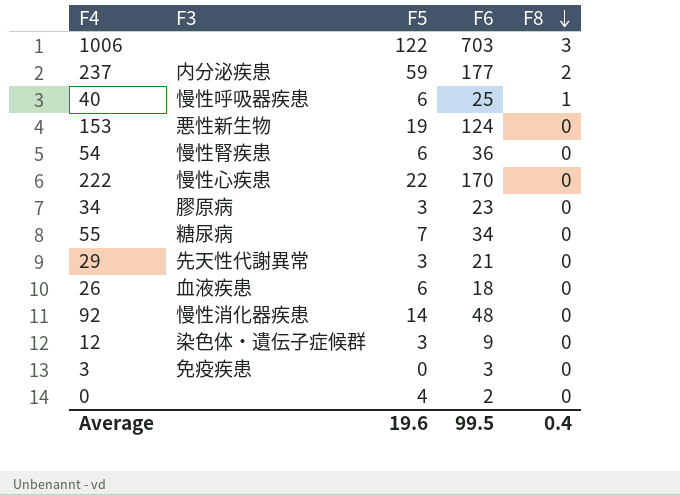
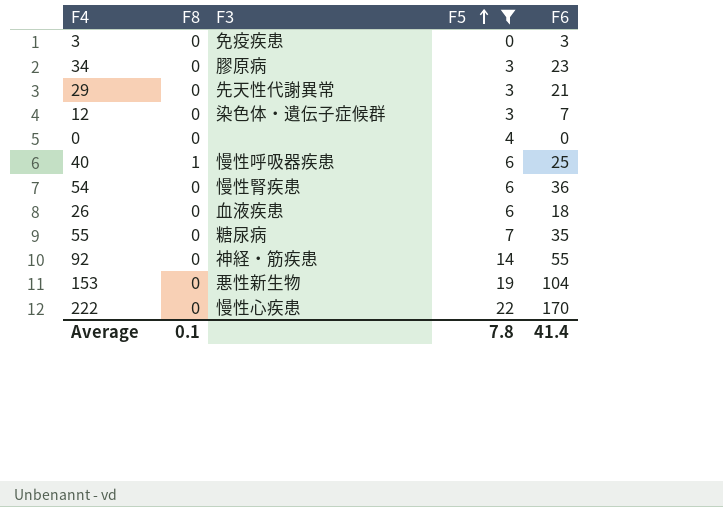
filter: none -> F5 <= 22
row order: F8 descending -> F5 ascending
column F8 | position: 5 -> 2
12 | F6: 9 -> 7
0 | F6: 2 -> 0
55 | F6: 34 -> 35
92 | F3: 慢性消化器疾患 -> 神経・筋疾患
92 | F6: 48 -> 55
153 | F6: 124 -> 104
Average | F8: 0.4 -> 0.1
Average | F5: 19.6 -> 7.8
Average | F6: 99.5 -> 41.4

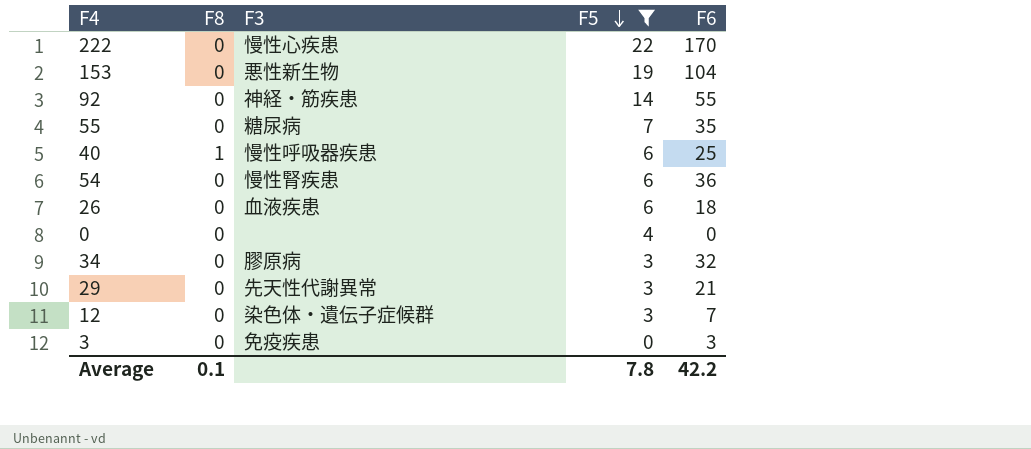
row order: F5 ascending -> F5 descending
34 | F6: 23 -> 32
Average | F6: 41.4 -> 42.2

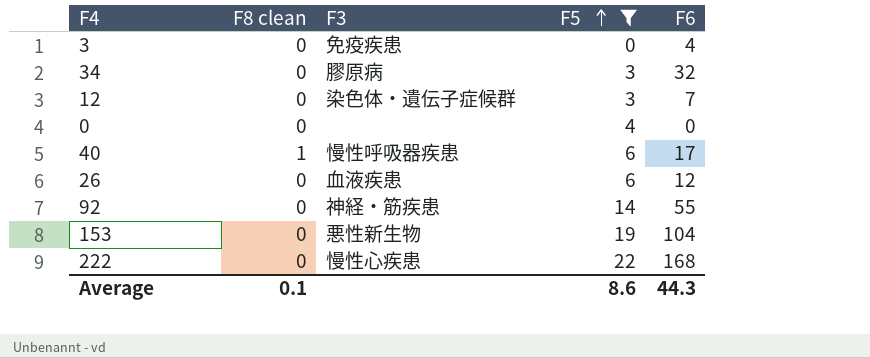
row order: F5 descending -> F5 ascending
column name: F8 -> F8 clean
row 55: 0 | 糖尿病 | 7 | 35 -> none
row 54: 0 | 慢性腎疾患 | 6 | 36 -> none
row 29: 0 | 先天性代謝異常 | 3 | 21 -> none
3 | F6: 3 -> 4
40 | F6: 25 -> 17
26 | F6: 18 -> 12
222 | F6: 170 -> 168
Average | F5: 7.8 -> 8.6
Average | F6: 42.2 -> 44.3

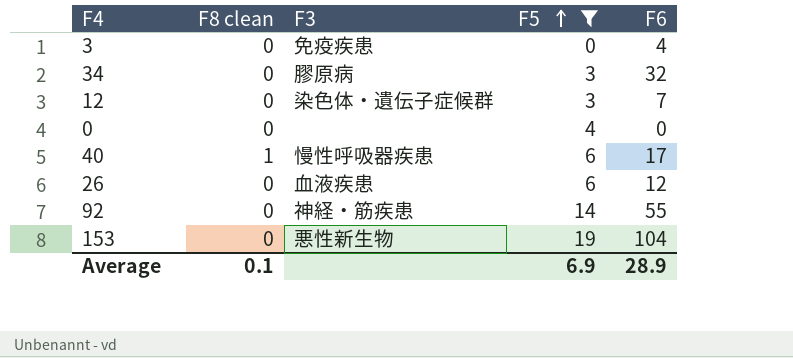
row 222: 0 | 慢性心疾患 | 22 | 168 -> none
Average | F5: 8.6 -> 6.9
Average | F6: 44.3 -> 28.9

